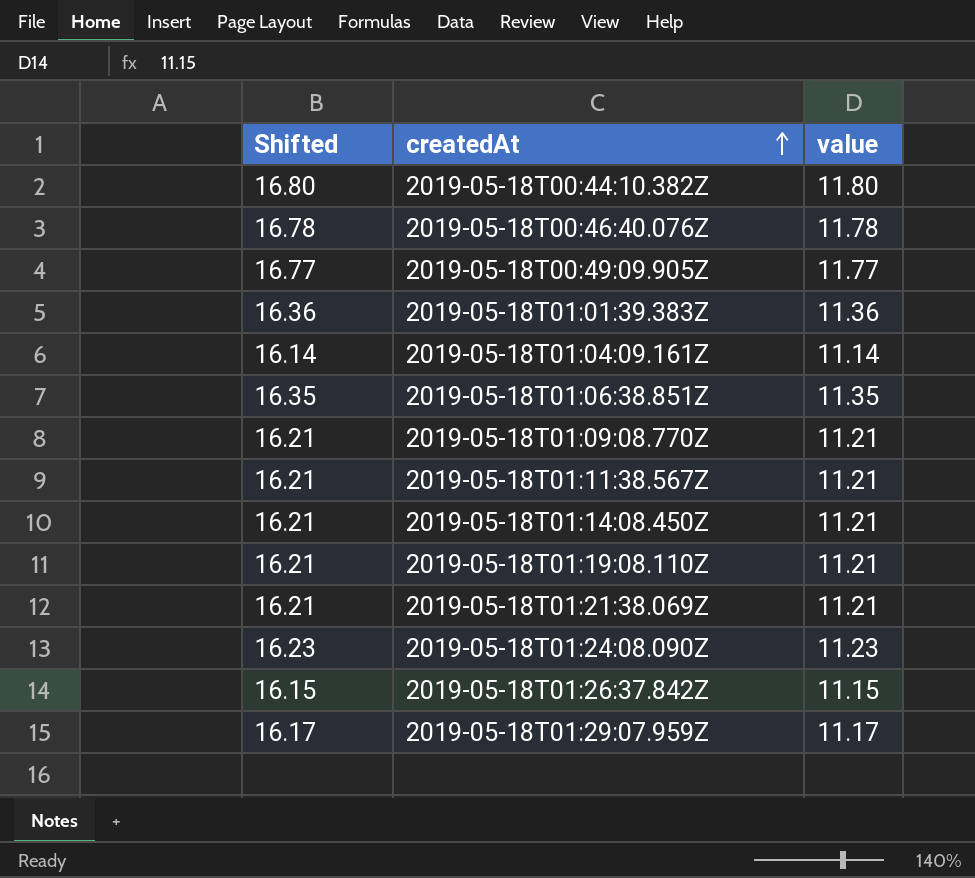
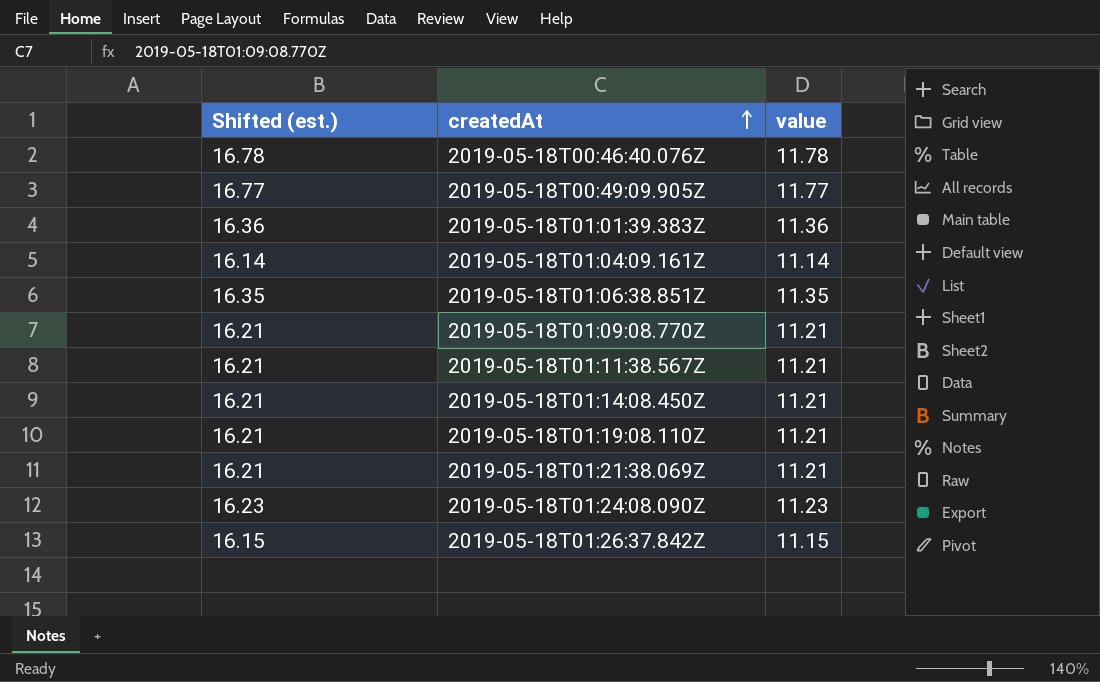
column name: Shifted -> Shifted (est.)
row 2019-05-18T00:44:10.382Z: 16.80 | 11.80 -> none
row 2019-05-18T01:29:07.959Z: 16.17 | 11.17 -> none

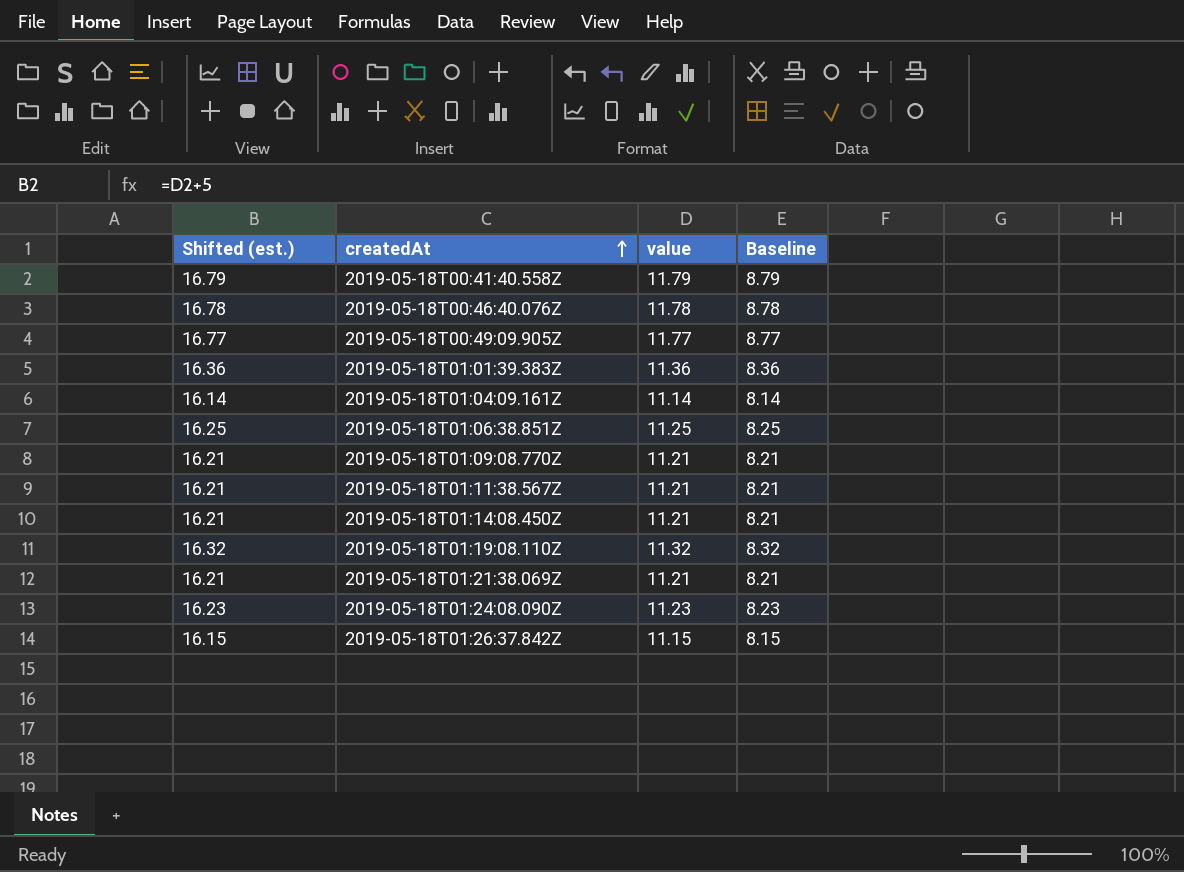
column Baseline | formula: none -> [value] - 3
row 2019-05-18T00:41:40.558Z: none -> 16.79 | 11.79 | 8.79
2019-05-18T01:06:38.851Z | Shifted (est.): 16.35 -> 16.25
2019-05-18T01:06:38.851Z | value: 11.35 -> 11.25
2019-05-18T01:19:08.110Z | Shifted (est.): 16.21 -> 16.32
2019-05-18T01:19:08.110Z | value: 11.21 -> 11.32

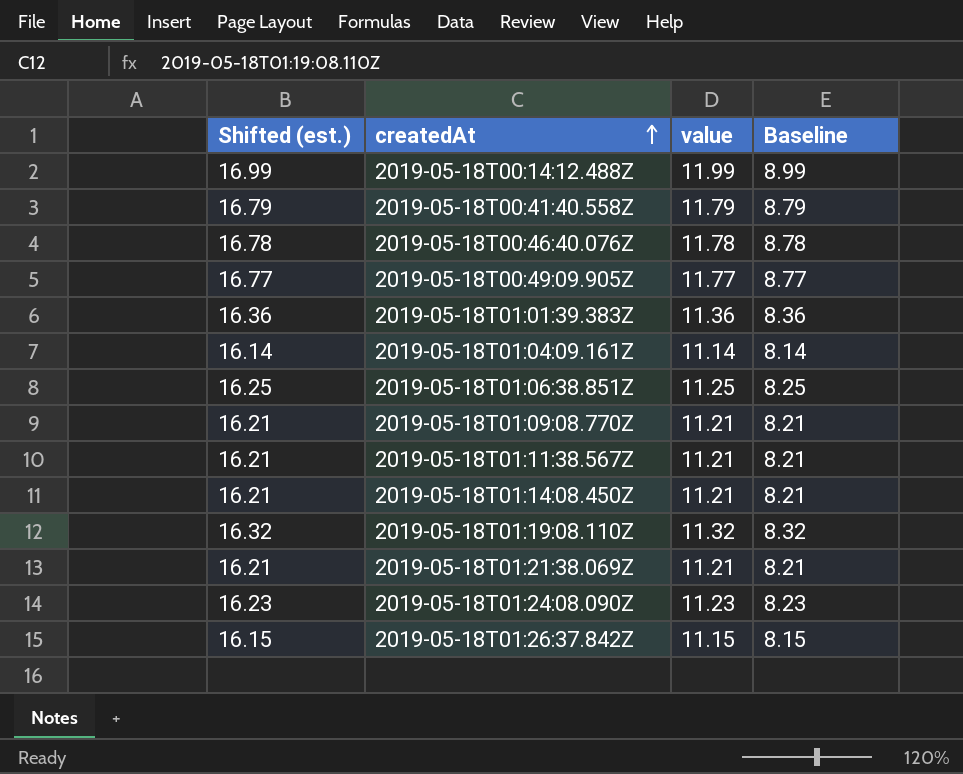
row 2019-05-18T00:14:12.488Z: none -> 16.99 | 11.99 | 8.99

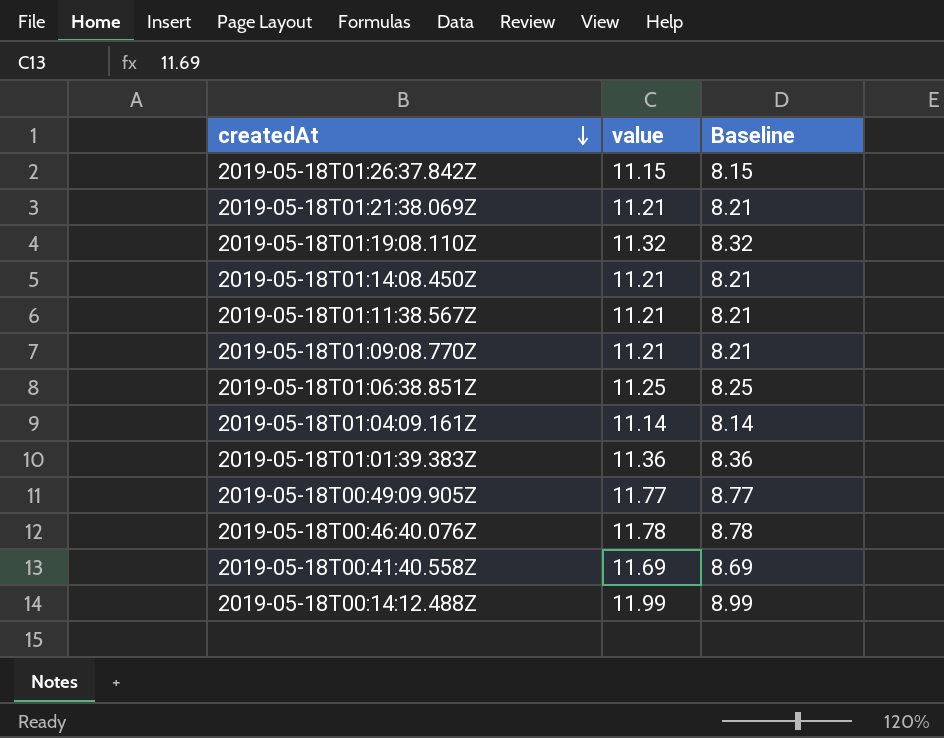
row order: createdAt ascending -> createdAt descending
column Shifted (est.) | formula: [value] + 5 -> none
row 2019-05-18T01:24:08.090Z: 16.23 | 11.23 | 8.23 -> none
2019-05-18T00:41:40.558Z | value: 11.79 -> 11.69
2019-05-18T00:41:40.558Z | Baseline: 8.79 -> 8.69

